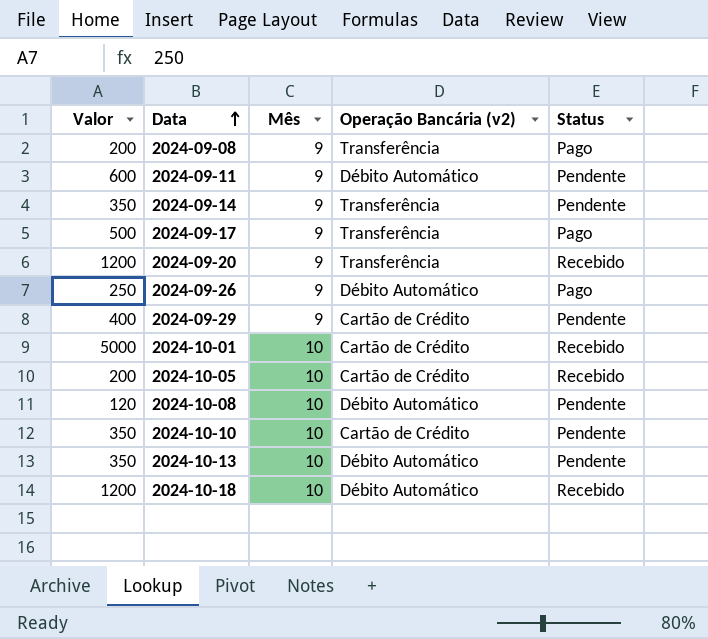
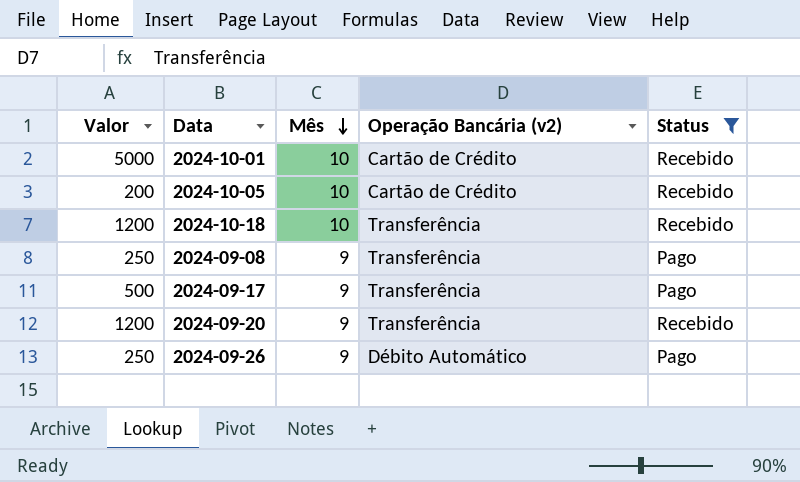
filter: none -> Status != Pendente
row order: Data ascending -> Mês descending
2024-10-18 | Operação Bancária (v2): Débito Automático -> Transferência
2024-09-08 | Valor: 200 -> 250

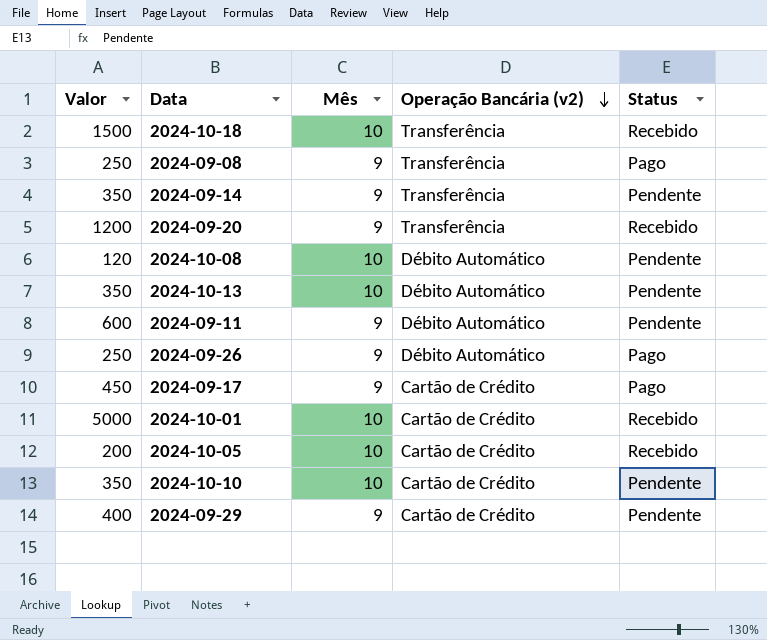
filter: Status != Pendente -> none
row order: Mês descending -> Operação Bancária (v2) descending
2024-10-18 | Valor: 1200 -> 1500
2024-09-17 | Valor: 500 -> 450
2024-09-17 | Operação Bancária (v2): Transferência -> Cartão de Crédito

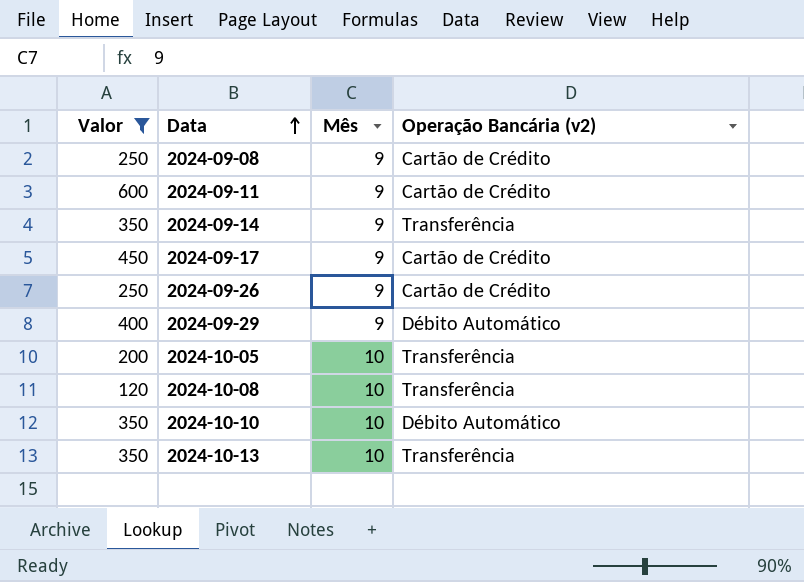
filter: none -> Valor <= 600
row order: Operação Bancária (v2) descending -> Data ascending
column Status | position: 5 -> none
2024-09-08 | Operação Bancária (v2): Transferência -> Cartão de Crédito
2024-09-11 | Operação Bancária (v2): Débito Automático -> Cartão de Crédito
2024-09-26 | Operação Bancária (v2): Débito Automático -> Cartão de Crédito
2024-09-29 | Operação Bancária (v2): Cartão de Crédito -> Débito Automático
2024-10-05 | Operação Bancária (v2): Cartão de Crédito -> Transferência
2024-10-08 | Operação Bancária (v2): Débito Automático -> Transferência
2024-10-10 | Operação Bancária (v2): Cartão de Crédito -> Débito Automático
2024-10-13 | Operação Bancária (v2): Débito Automático -> Transferência

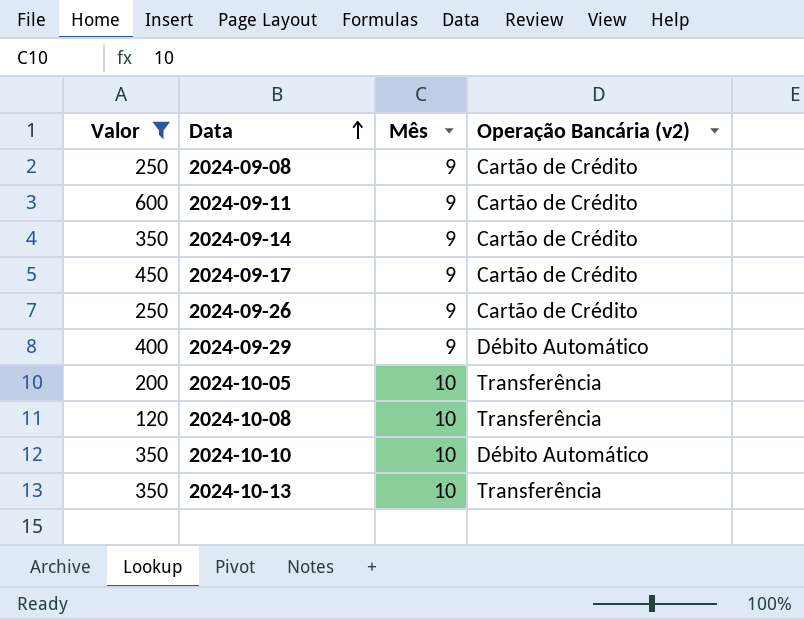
2024-09-14 | Operação Bancária (v2): Transferência -> Cartão de Crédito

